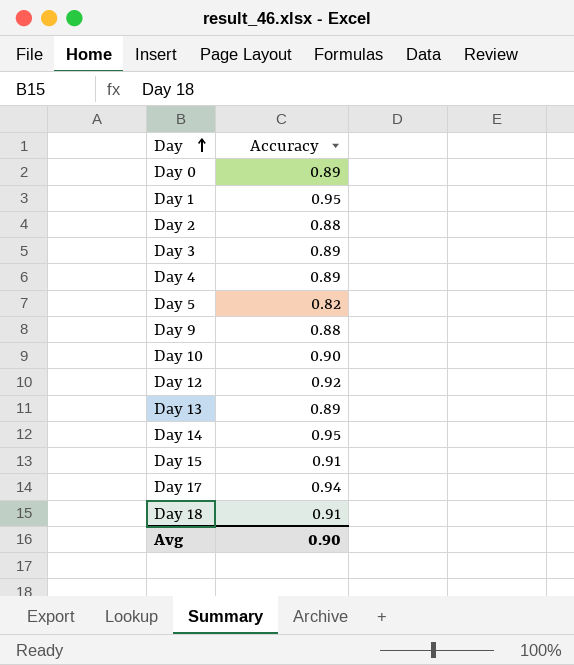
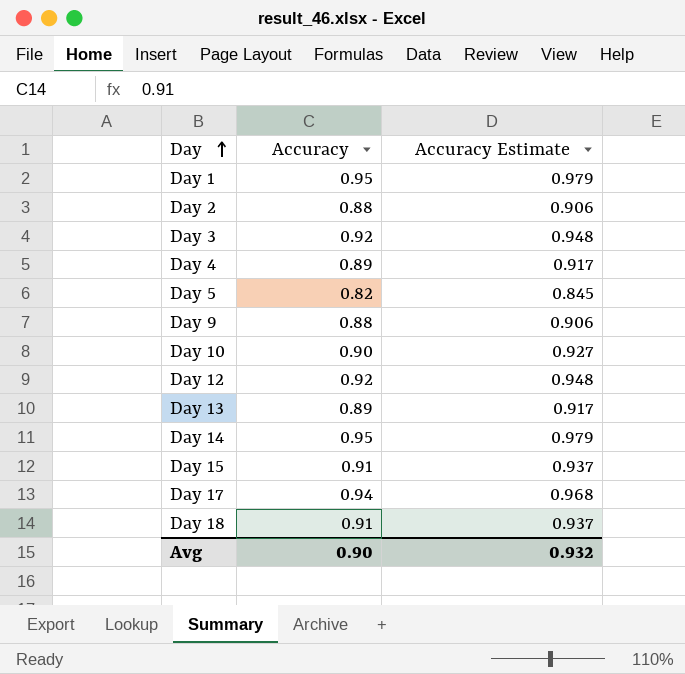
column Accuracy Estimate | formula: none -> [Accuracy] * 1.03
row Day 0: 0.89 -> none
Day 3 | Accuracy: 0.89 -> 0.92

